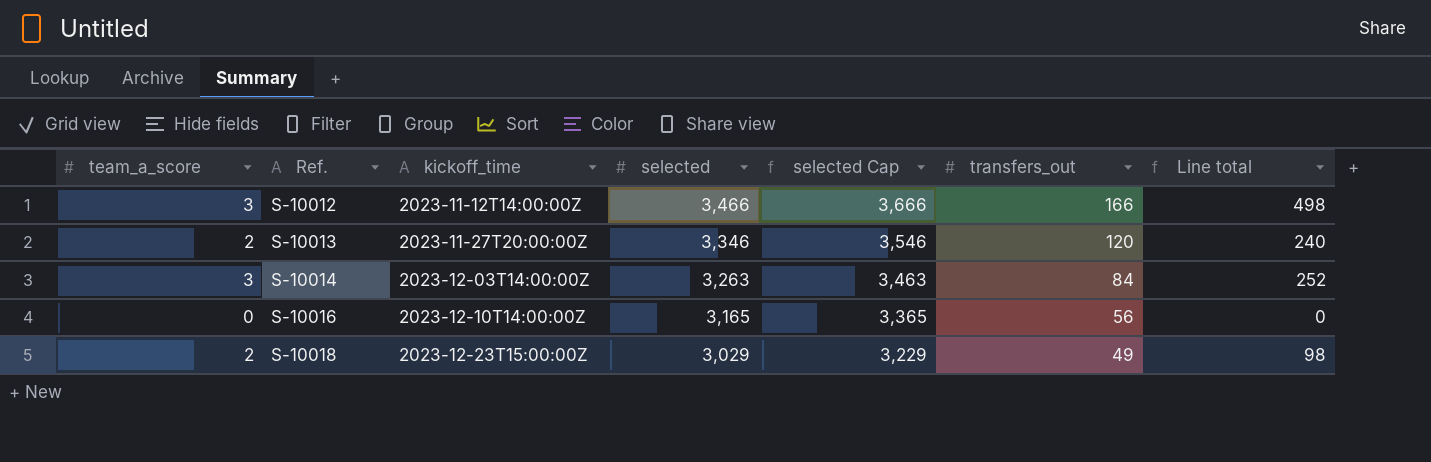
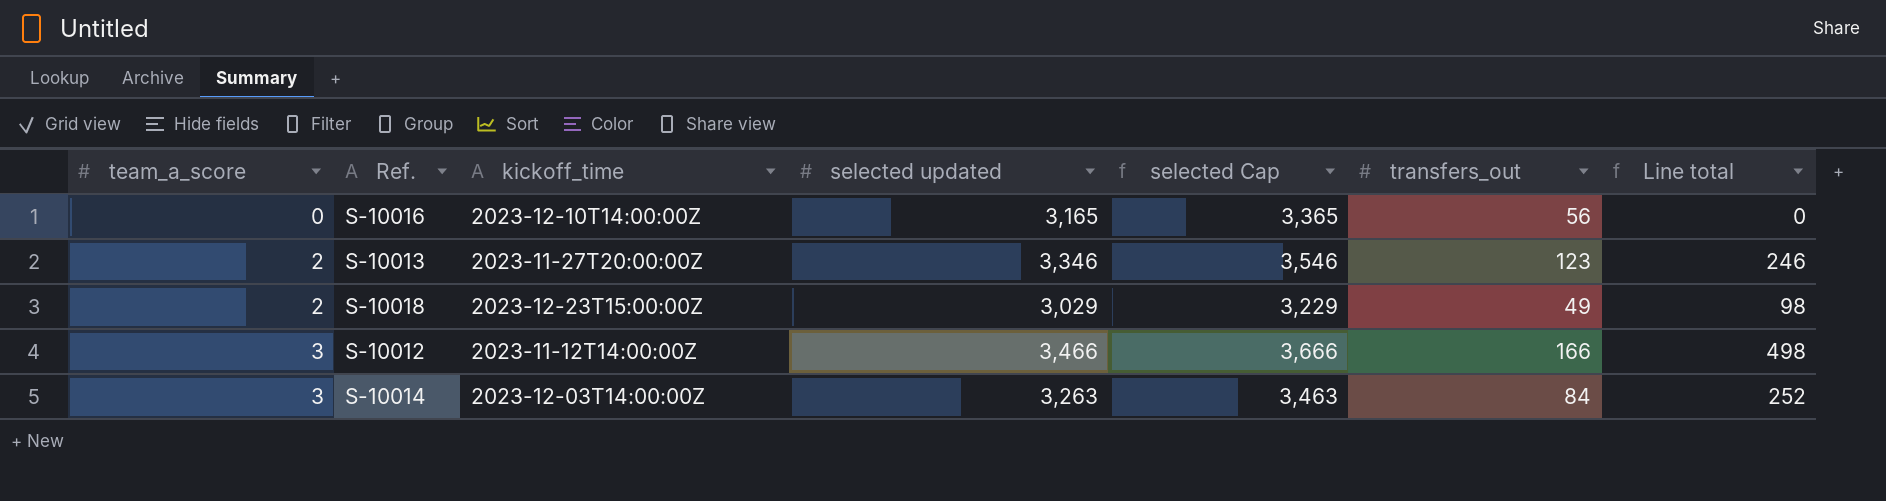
row order: Ref. ascending -> team_a_score ascending
column name: selected -> selected updated
S-10013 | transfers_out: 120 -> 123
S-10013 | Line total: 240 -> 246

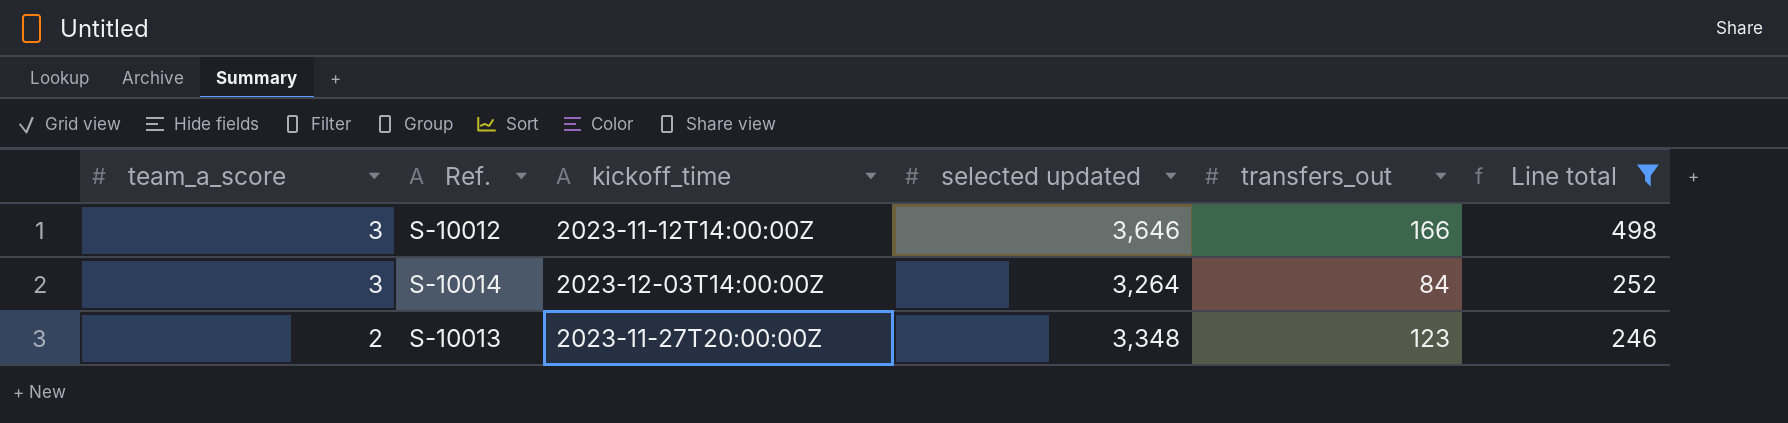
filter: none -> Line total >= 246
row order: team_a_score ascending -> team_a_score descending
column selected Cap | formula: [selected updated] + 200 -> none
S-10012 | selected updated: 3,466 -> 3,646
S-10014 | selected updated: 3,263 -> 3,264
S-10013 | selected updated: 3,346 -> 3,348

